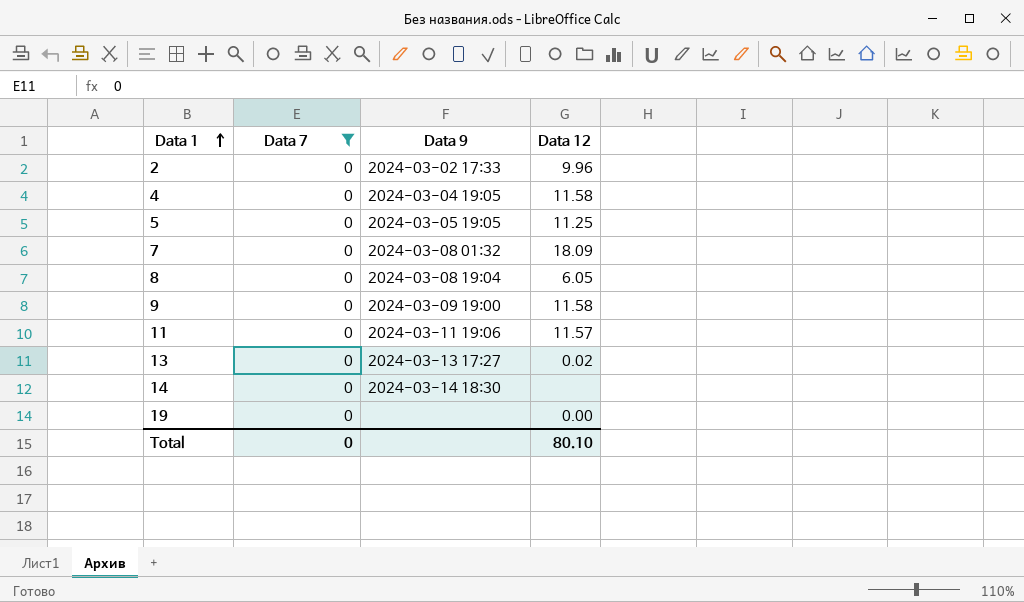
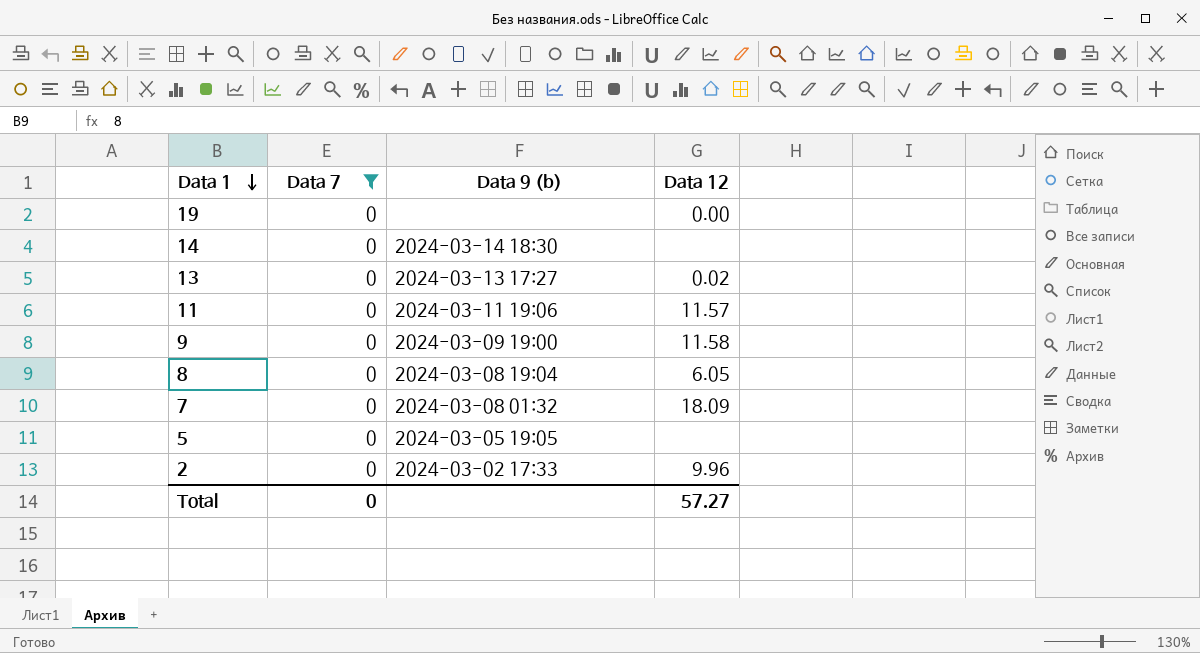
row order: Data 1 ascending -> Data 1 descending
column name: Data 9 -> Data 9 (b)
row 4: 0 | 2024-03-04 19:05 | 11.58 -> none
5 | Data 12: 11.25 -> none
Total | Data 12: 80.10 -> 57.27

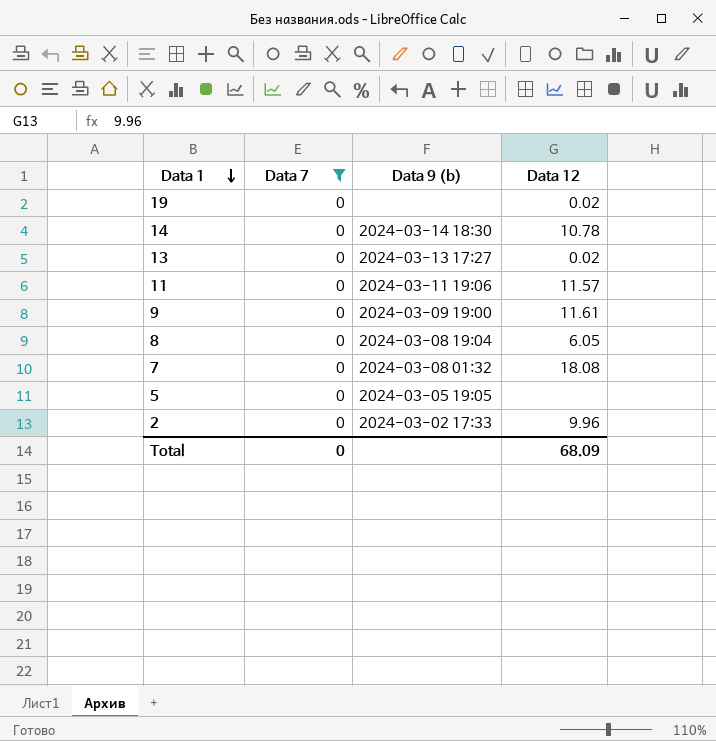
19 | Data 12: 0.00 -> 0.02
14 | Data 12: none -> 10.78
9 | Data 12: 11.58 -> 11.61
7 | Data 12: 18.09 -> 18.08
Total | Data 12: 57.27 -> 68.09

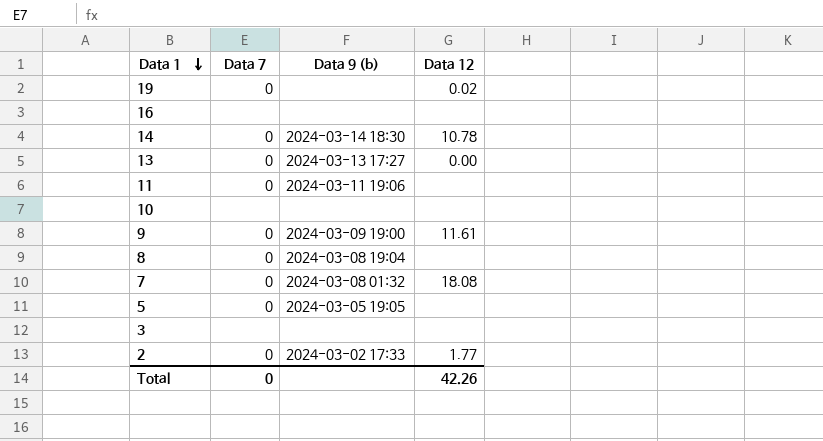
filter: Data 7 = 0 -> none
13 | Data 12: 0.02 -> 0.00
11 | Data 12: 11.57 -> none
8 | Data 12: 6.05 -> none
2 | Data 12: 9.96 -> 1.77
Total | Data 12: 68.09 -> 42.26

